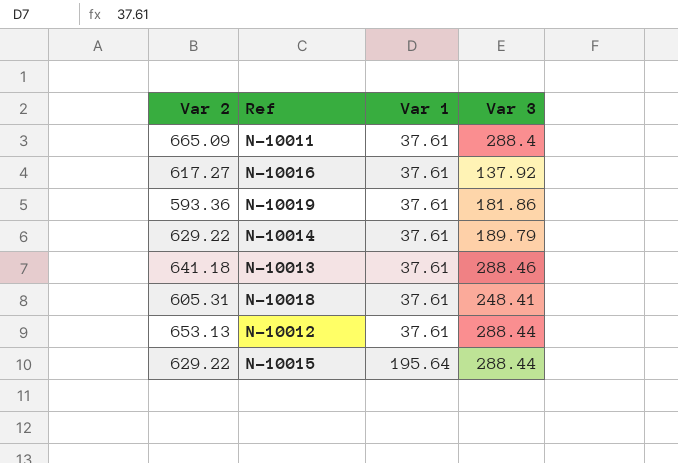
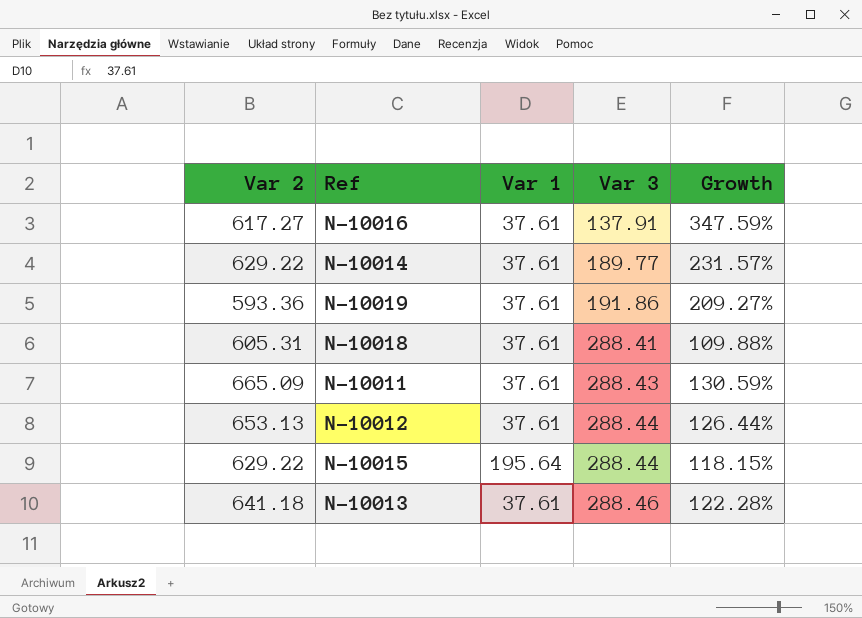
row order: Var 1 ascending -> Var 3 ascending
column Growth | formula: none -> ([Var 2] - [Var 3]) / [Var 3]
N-10016 | Var 3: 137.92 -> 137.91
N-10014 | Var 3: 189.79 -> 189.77
N-10019 | Var 3: 181.86 -> 191.86
N-10018 | Var 3: 248.41 -> 288.41
N-10011 | Var 3: 288.4 -> 288.43

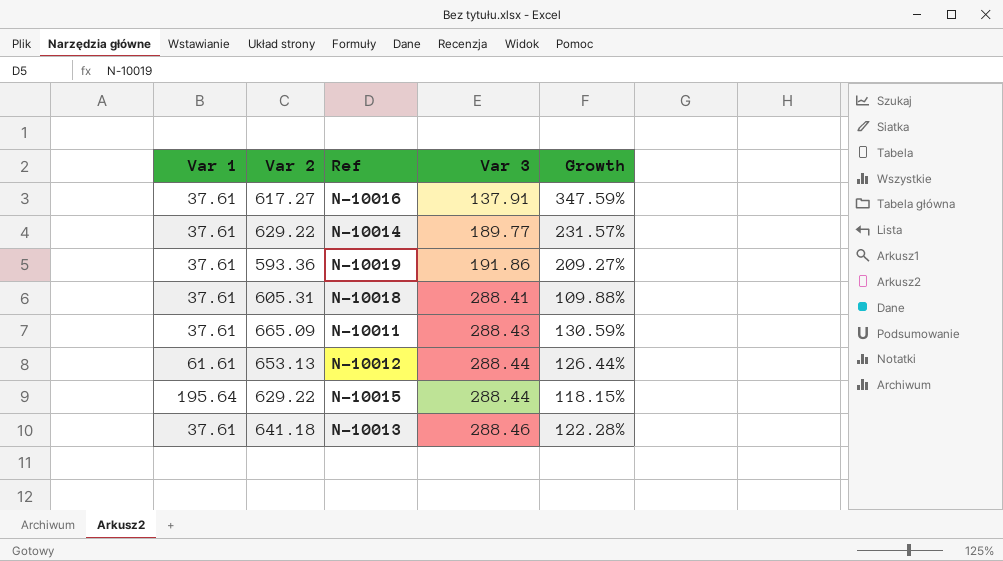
column Var 1 | position: 3 -> 1
N-10012 | Var 1: 37.61 -> 61.61

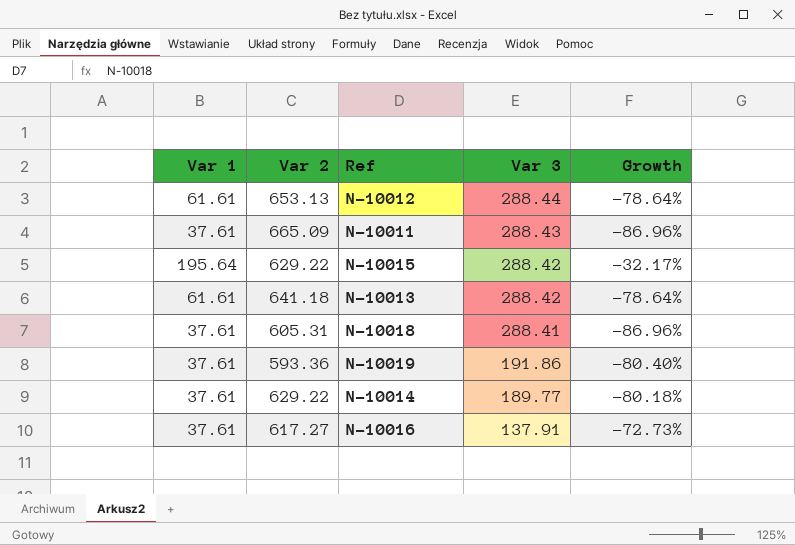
row order: Var 3 ascending -> Var 3 descending
column Growth | formula: ([Var 2] - [Var 3]) / [Var 3] -> ([Var 1] - [Var 3]) / [Var 3]
N-10015 | Var 3: 288.44 -> 288.42
N-10013 | Var 1: 37.61 -> 61.61
N-10013 | Var 3: 288.46 -> 288.42

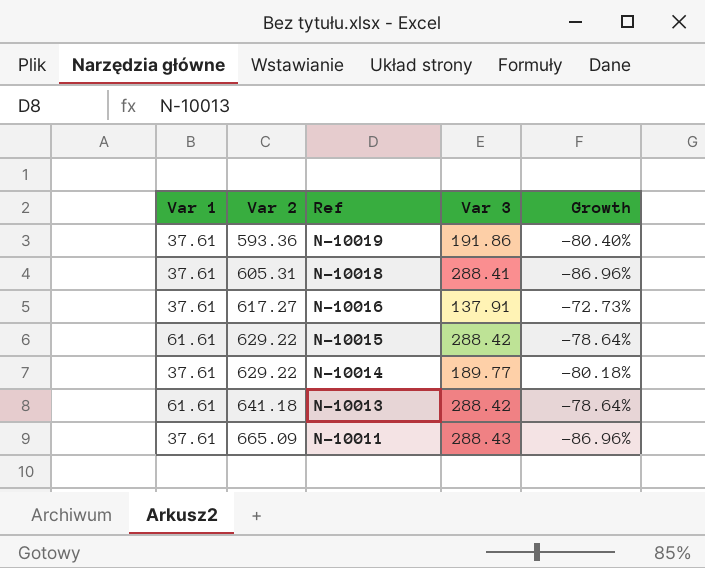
row order: Var 3 descending -> Var 2 ascending
row N-10012: 61.61 | 653.13 | 288.44 | -78.64% -> none
N-10015 | Var 1: 195.64 -> 61.61
N-10015 | Growth: -32.17% -> -78.64%

